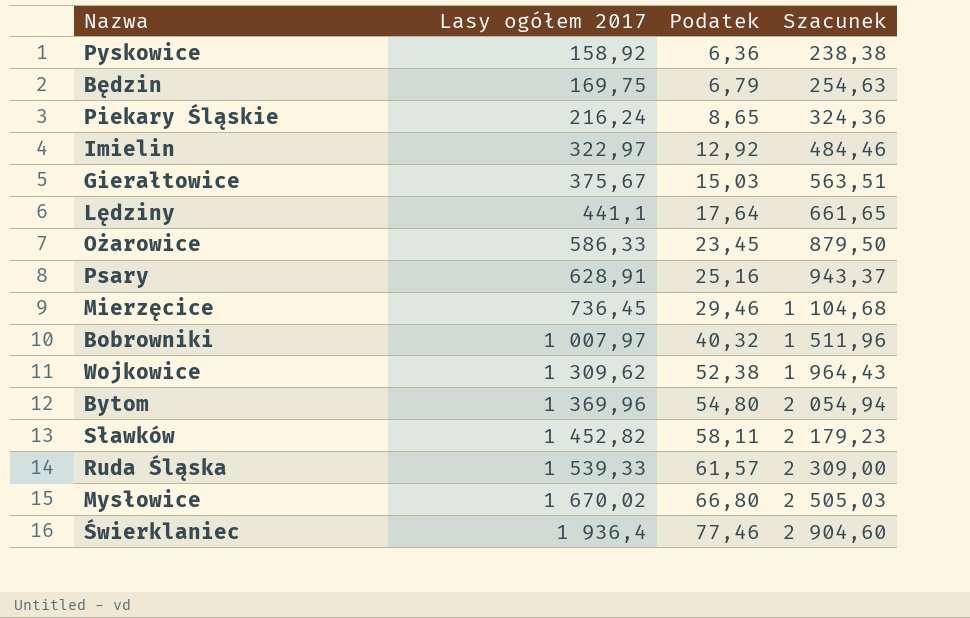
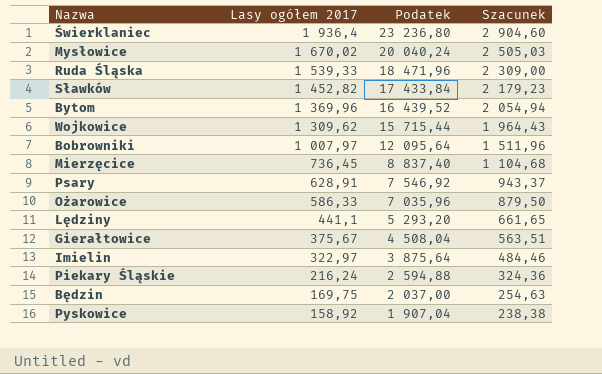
row order: Lasy ogółem 2017 ascending -> Lasy ogółem 2017 descending
column Podatek | formula: [Lasy ogółem 2017] * 0,04 -> [Lasy ogółem 2017] * 12

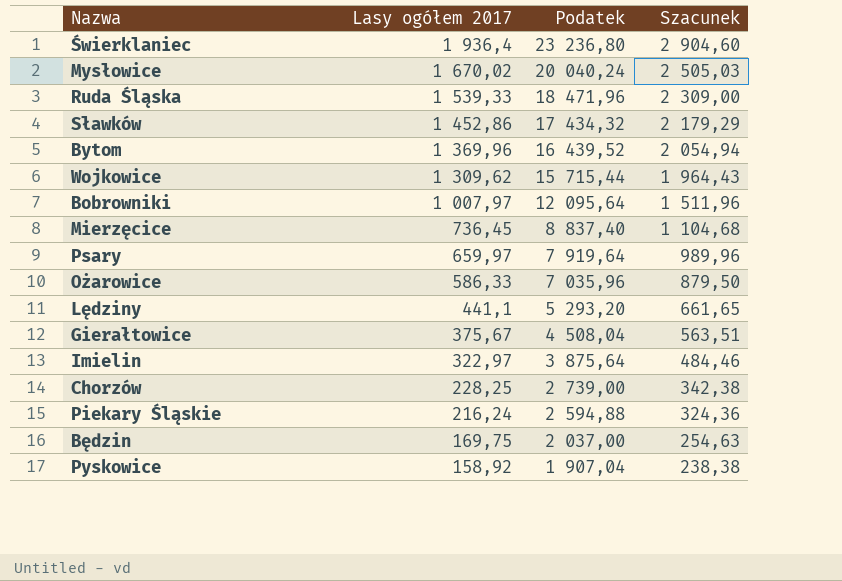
Sławków | Lasy ogółem 2017: 1 452,82 -> 1 452,86
Sławków | Podatek: 17 433,84 -> 17 434,32
Sławków | Szacunek: 2 179,23 -> 2 179,29
Psary | Lasy ogółem 2017: 628,91 -> 659,97
Psary | Podatek: 7 546,92 -> 7 919,64
Psary | Szacunek: 943,37 -> 989,96
row Chorzów: none -> 228,25 | 2 739,00 | 342,38

